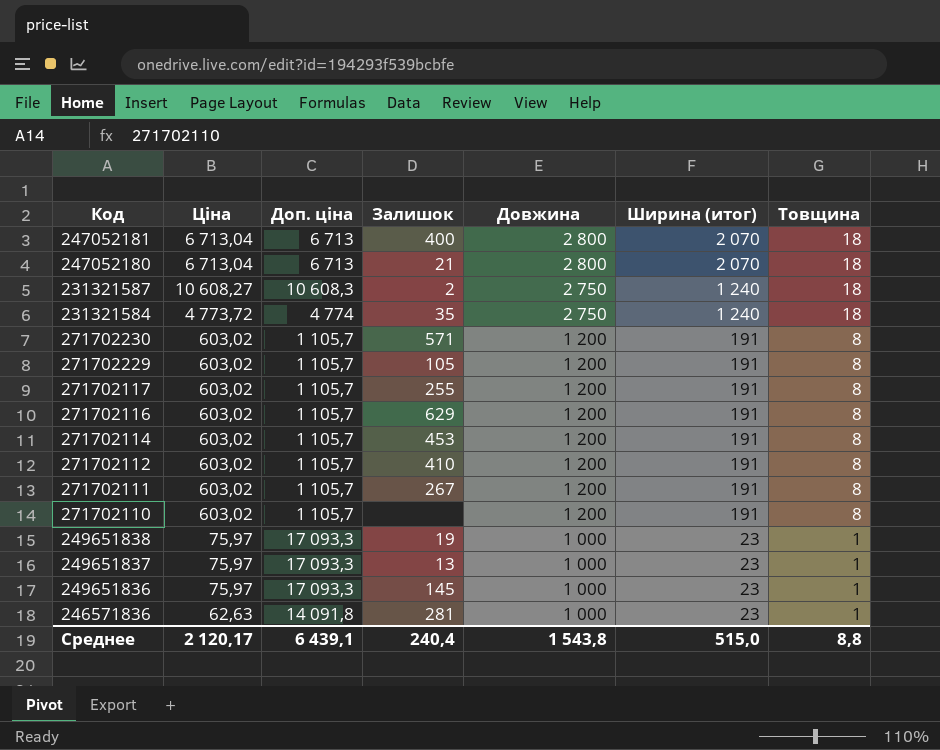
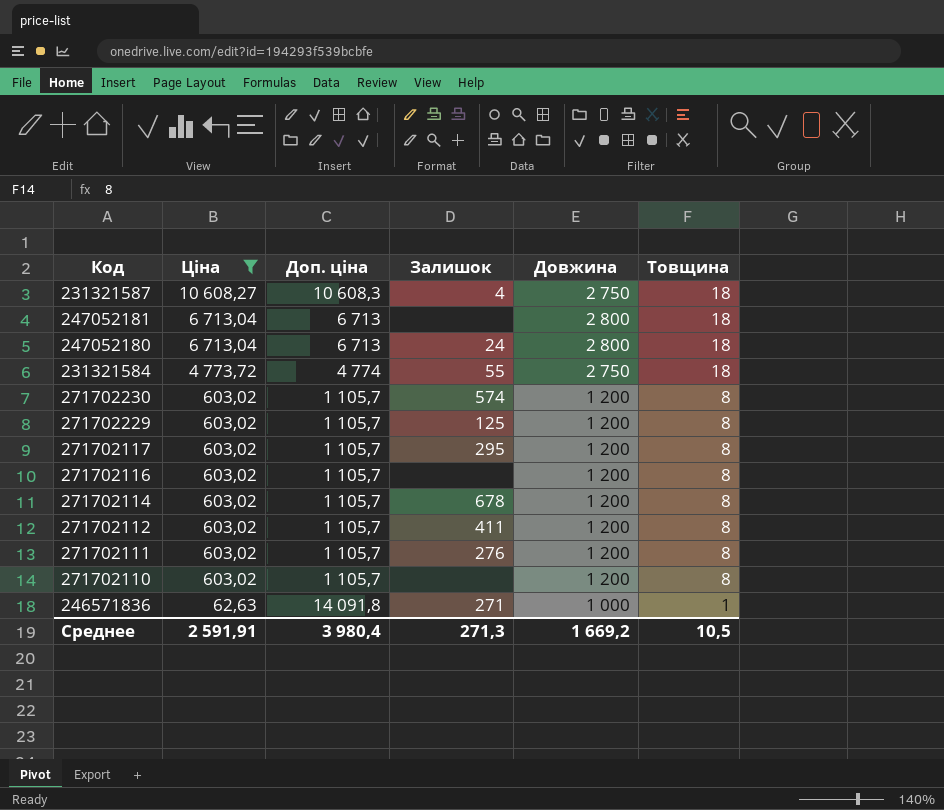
filter: none -> Ціна != 75,97
row order: Довжина descending -> Ціна descending
column Ширина (итог) | position: 6 -> none
231321587 | Залишок: 2 -> 4
247052181 | Залишок: 400 -> none
247052180 | Залишок: 21 -> 24
231321584 | Залишок: 35 -> 55
271702230 | Залишок: 571 -> 574
271702229 | Залишок: 105 -> 125
271702117 | Залишок: 255 -> 295
271702116 | Залишок: 629 -> none
271702114 | Залишок: 453 -> 678
271702112 | Залишок: 410 -> 411
271702111 | Залишок: 267 -> 276
246571836 | Залишок: 281 -> 271
Среднее | Ціна: 2 120,17 -> 2 591,91
Среднее | Доп. ціна: 6 439,1 -> 3 980,4
Среднее | Залишок: 240,4 -> 271,3
Среднее | Довжина: 1 543,8 -> 1 669,2
Среднее | Товщина: 8,8 -> 10,5

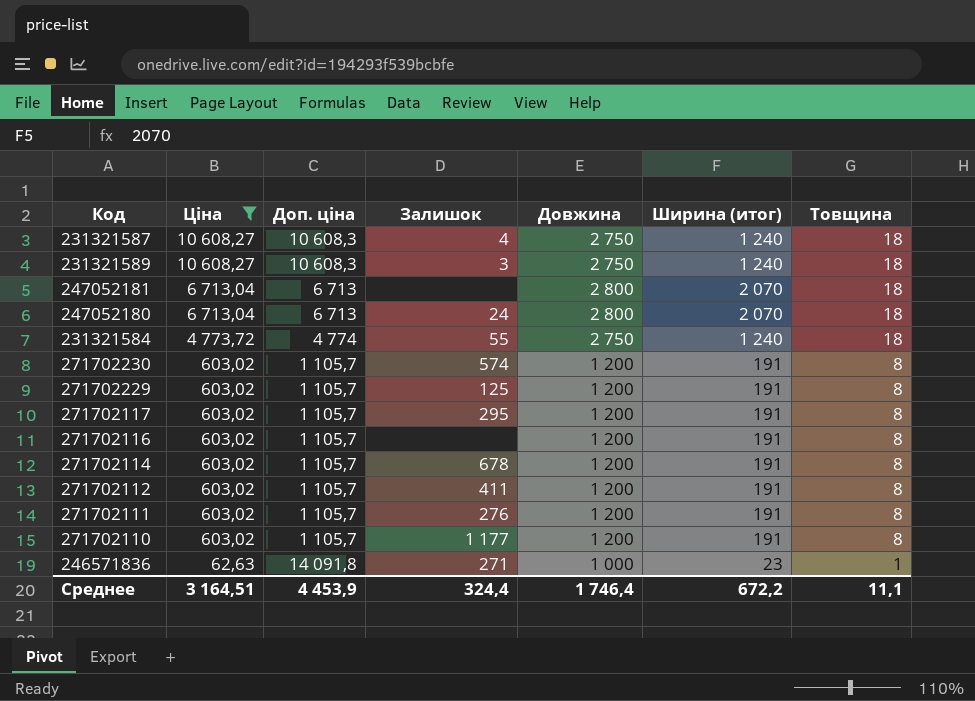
column Ширина (итог) | position: none -> 6
row 231321589: none -> 10 608,27 | 10 608,3 | 3 | 2 750 | 1 240 | 18
271702110 | Залишок: none -> 1 177
Среднее | Ціна: 2 591,91 -> 3 164,51
Среднее | Доп. ціна: 3 980,4 -> 4 453,9
Среднее | Залишок: 271,3 -> 324,4
Среднее | Довжина: 1 669,2 -> 1 746,4
Среднее | Товщина: 10,5 -> 11,1

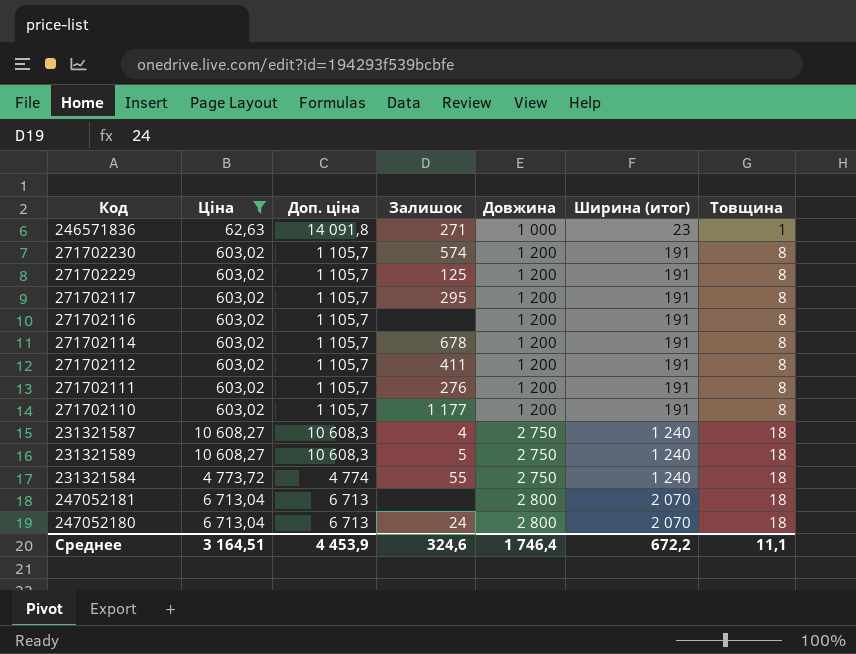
row order: Ціна descending -> Довжина ascending
231321589 | Залишок: 3 -> 5
Среднее | Залишок: 324,4 -> 324,6

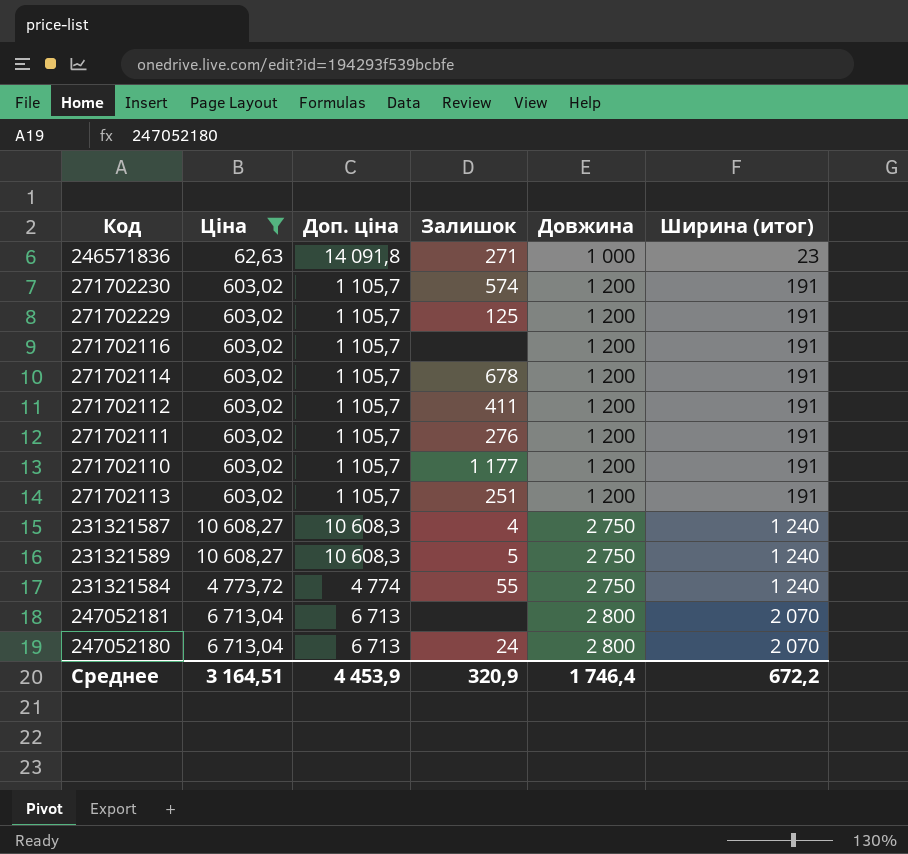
column Товщина | position: 7 -> none
row 271702117: 603,02 | 1 105,7 | 295 | 1 200 | 191 | 8 -> none
row 271702113: none -> 603,02 | 1 105,7 | 251 | 1 200 | 191
Среднее | Залишок: 324,6 -> 320,9

